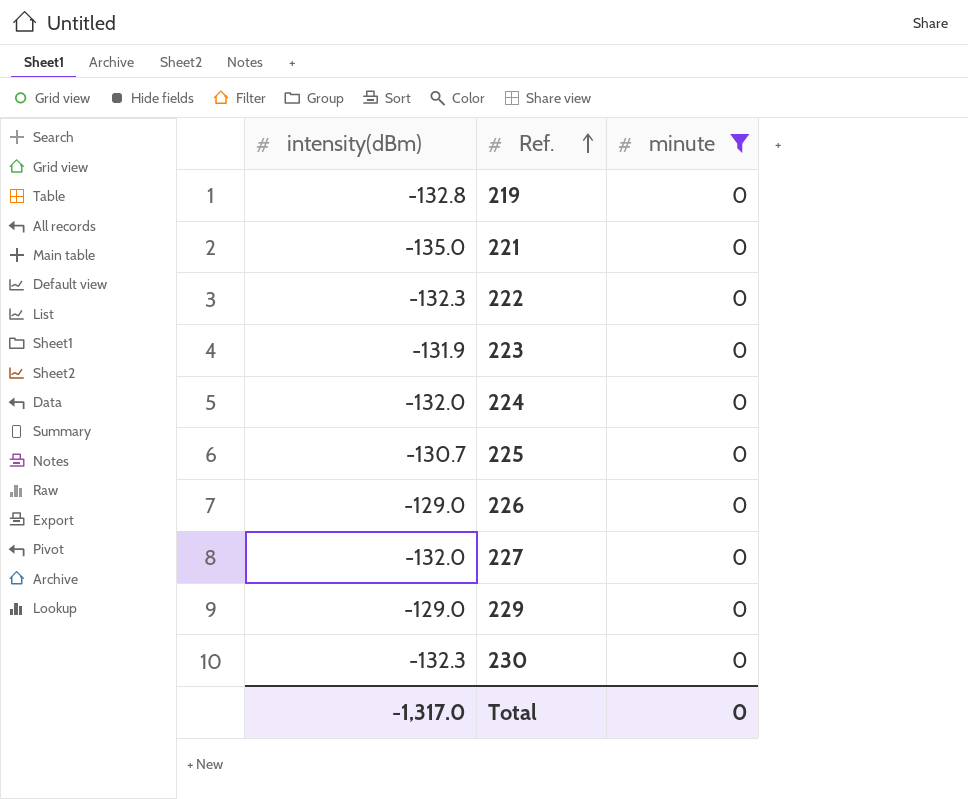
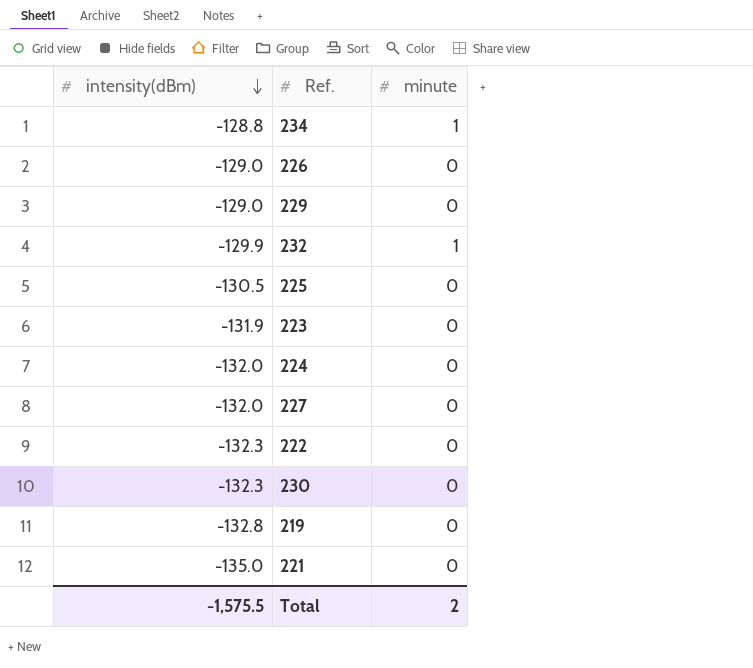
filter: minute = 0 -> none
row order: Ref. ascending -> intensity(dBm) descending
225 | intensity(dBm): -130.7 -> -130.5
Total | intensity(dBm): -1,317.0 -> -1,575.5
Total | minute: 0 -> 2

